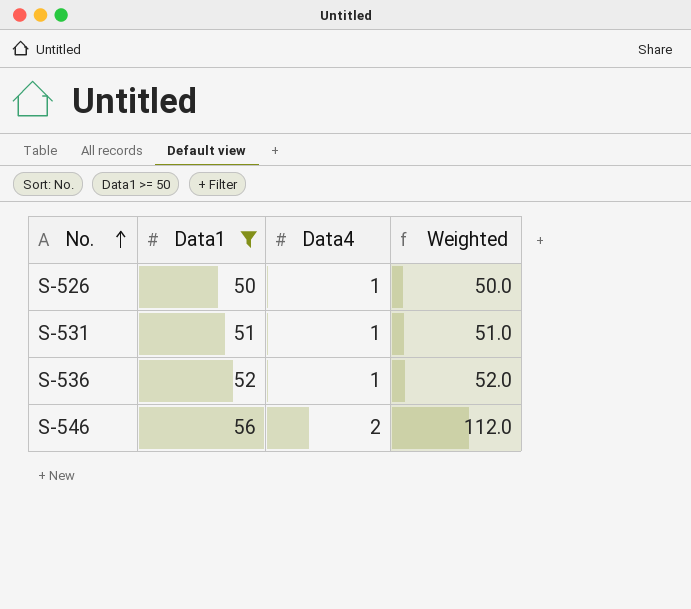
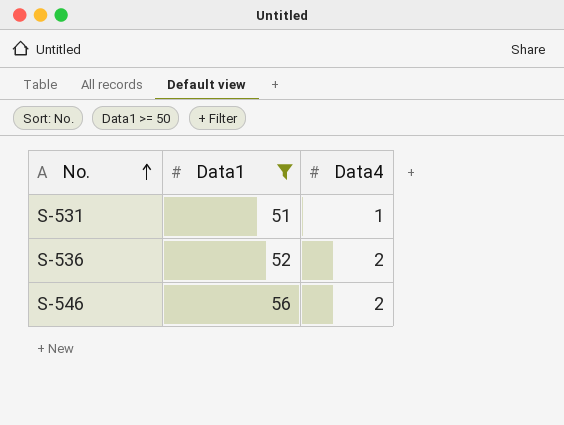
column Weighted | formula: [Data1] * [Data4] -> none
row S-526: 50 | 1 | 50.0 -> none
S-536 | Data4: 1 -> 2

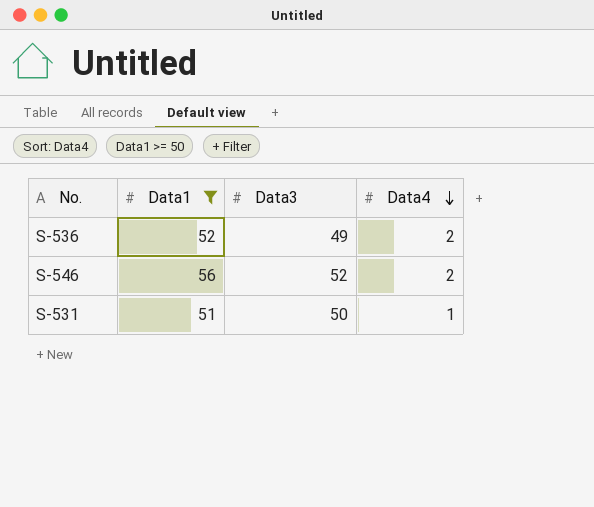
row order: No. ascending -> Data4 descending
column Data3 | position: none -> 3

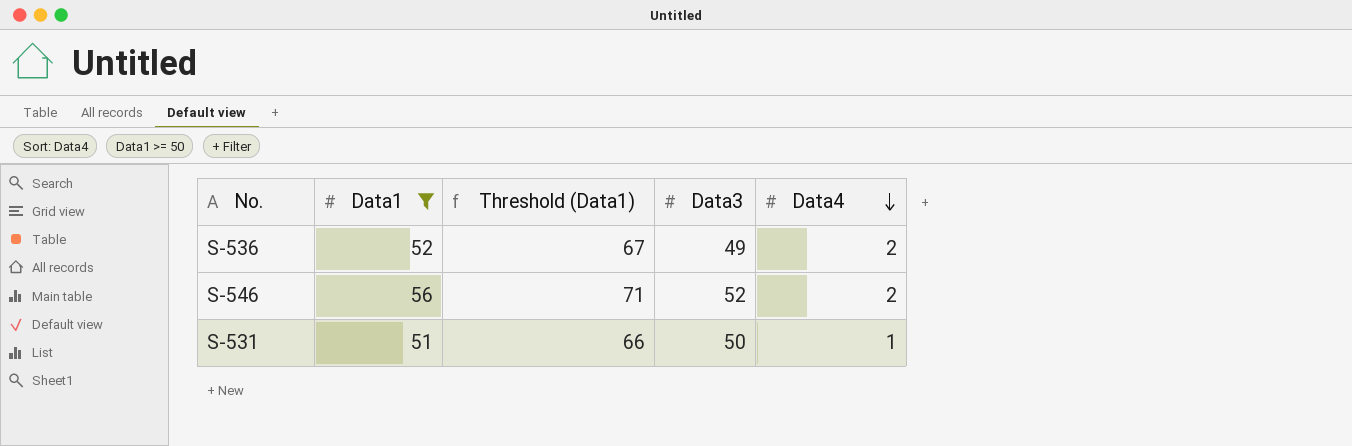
column Threshold (Data1) | formula: none -> [Data1] + 15

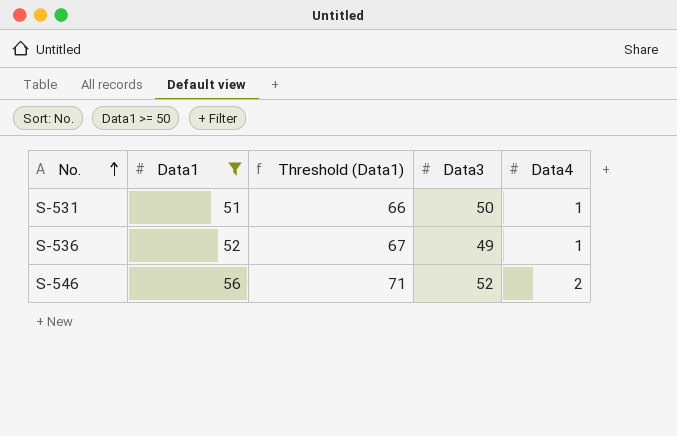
row order: Data4 descending -> No. ascending
S-536 | Data4: 2 -> 1

